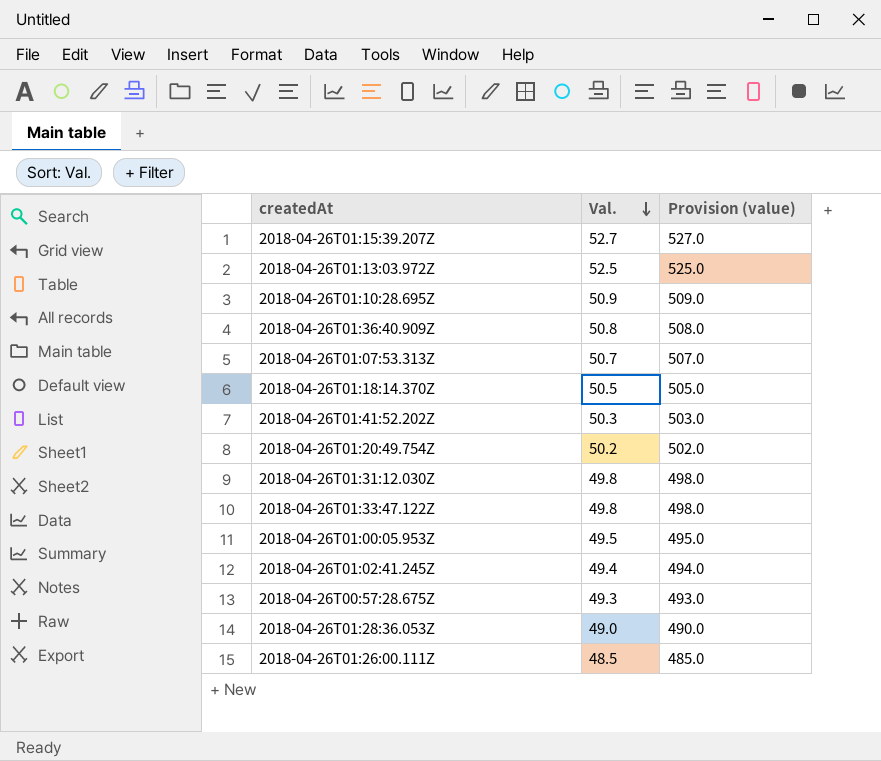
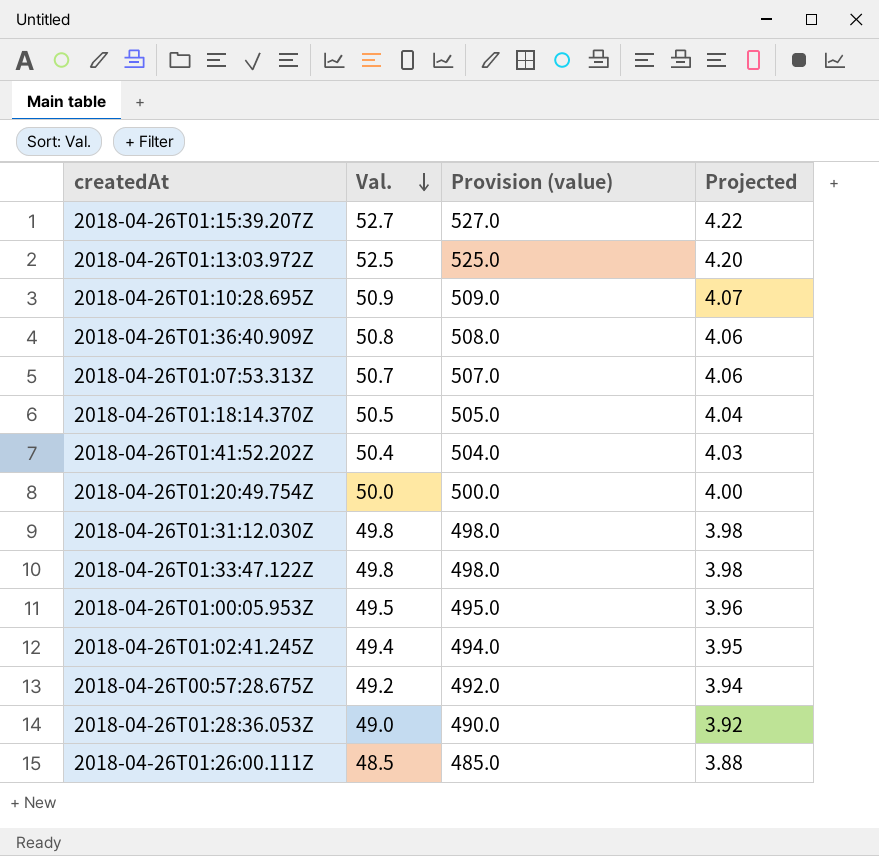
column Projected | formula: none -> [Val.] * 0.08
2018-04-26T01:41:52.202Z | Val.: 50.3 -> 50.4
2018-04-26T01:41:52.202Z | Provision (value): 503.0 -> 504.0
2018-04-26T01:20:49.754Z | Val.: 50.2 -> 50.0
2018-04-26T01:20:49.754Z | Provision (value): 502.0 -> 500.0
2018-04-26T00:57:28.675Z | Val.: 49.3 -> 49.2
2018-04-26T00:57:28.675Z | Provision (value): 493.0 -> 492.0

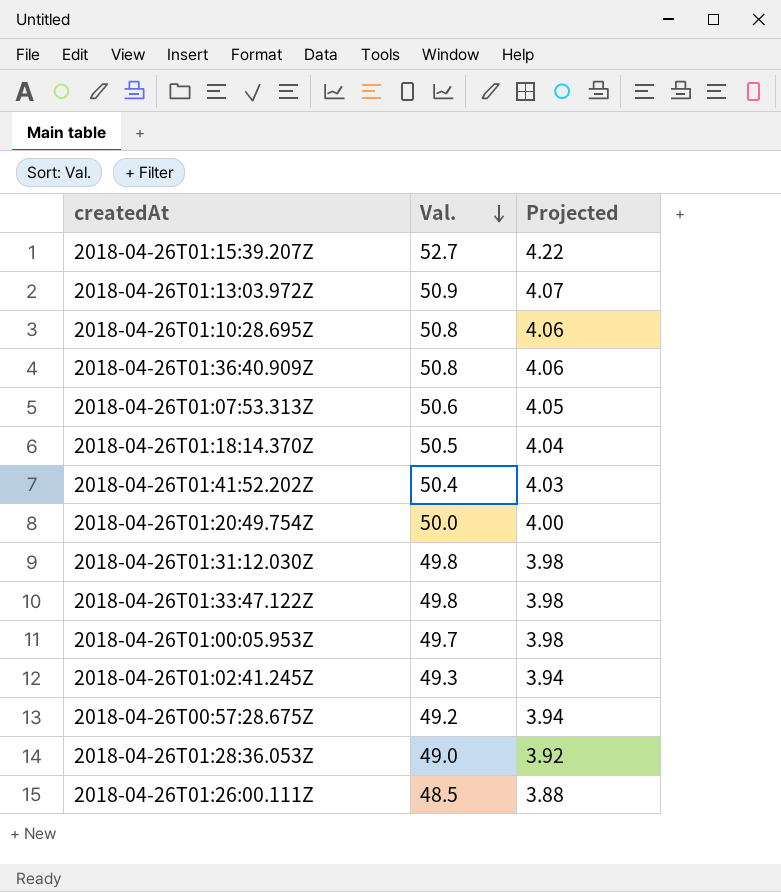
column Provision (value) | formula: [Val.] * 10 -> none
2018-04-26T01:13:03.972Z | Val.: 52.5 -> 50.9
2018-04-26T01:13:03.972Z | Projected: 4.20 -> 4.07
2018-04-26T01:10:28.695Z | Val.: 50.9 -> 50.8
2018-04-26T01:10:28.695Z | Projected: 4.07 -> 4.06
2018-04-26T01:07:53.313Z | Val.: 50.7 -> 50.6
2018-04-26T01:07:53.313Z | Projected: 4.06 -> 4.05
2018-04-26T01:00:05.953Z | Val.: 49.5 -> 49.7
2018-04-26T01:00:05.953Z | Projected: 3.96 -> 3.98
2018-04-26T01:02:41.245Z | Val.: 49.4 -> 49.3
2018-04-26T01:02:41.245Z | Projected: 3.95 -> 3.94

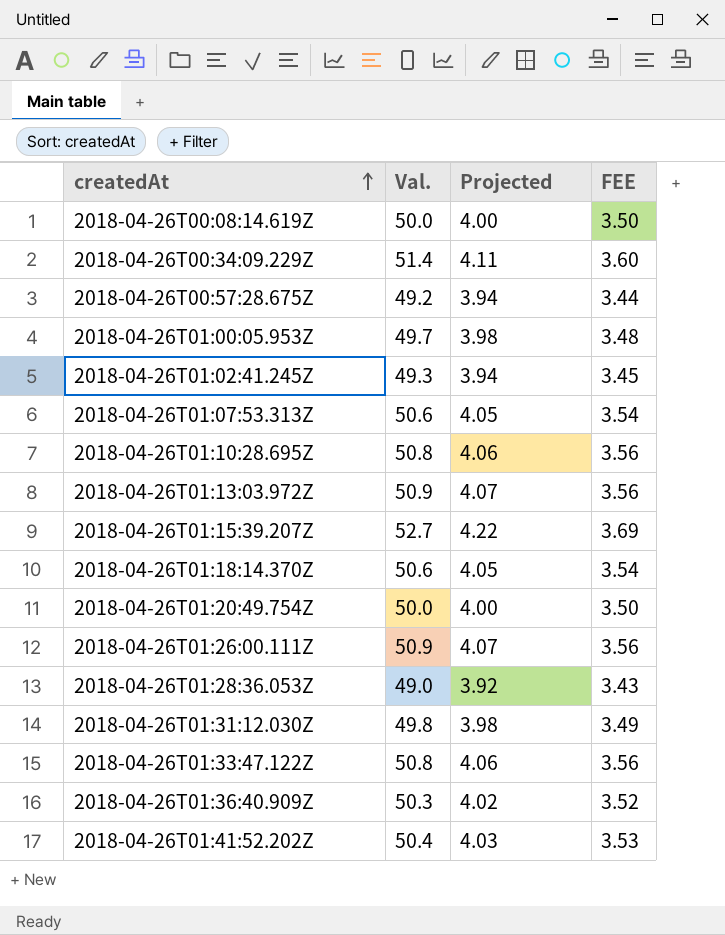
row order: Val. descending -> createdAt ascending
column FEE | formula: none -> [Val.] * 0.07
row 2018-04-26T00:08:14.619Z: none -> 50.0 | 4.00 | 3.50
row 2018-04-26T00:34:09.229Z: none -> 51.4 | 4.11 | 3.60
2018-04-26T01:18:14.370Z | Val.: 50.5 -> 50.6
2018-04-26T01:18:14.370Z | Projected: 4.04 -> 4.05
2018-04-26T01:26:00.111Z | Val.: 48.5 -> 50.9
2018-04-26T01:26:00.111Z | Projected: 3.88 -> 4.07
2018-04-26T01:33:47.122Z | Val.: 49.8 -> 50.8
2018-04-26T01:33:47.122Z | Projected: 3.98 -> 4.06
2018-04-26T01:36:40.909Z | Val.: 50.8 -> 50.3
2018-04-26T01:36:40.909Z | Projected: 4.06 -> 4.02

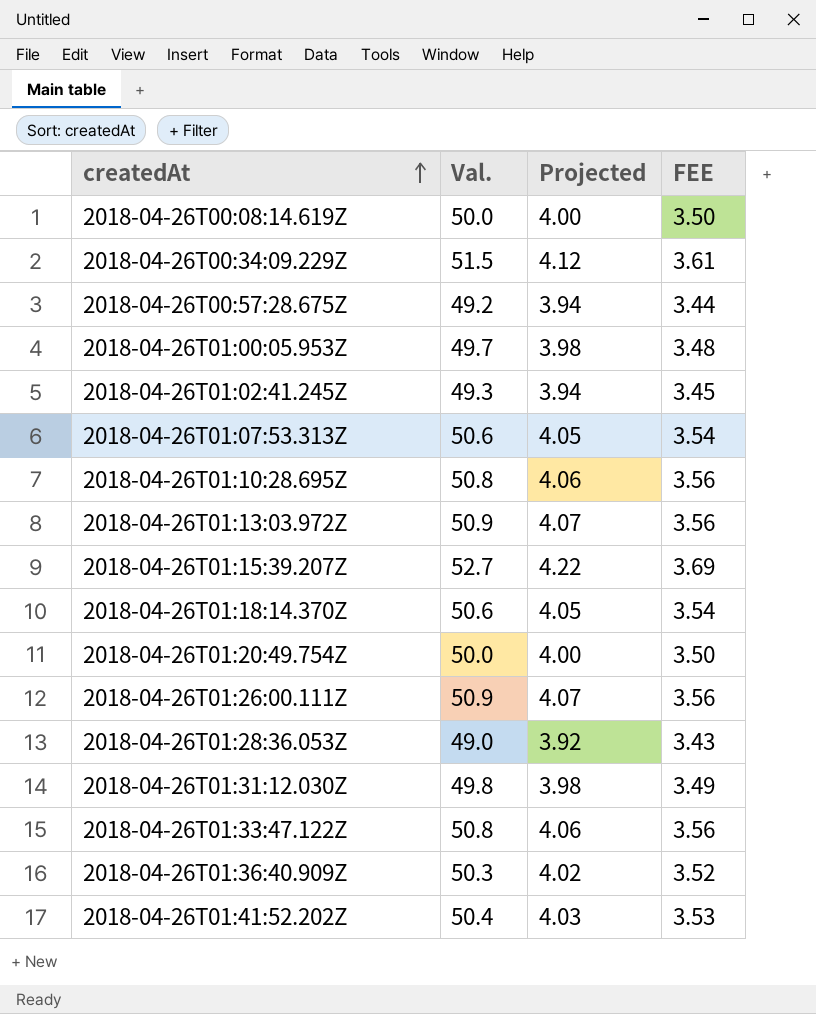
2018-04-26T00:34:09.229Z | Val.: 51.4 -> 51.5
2018-04-26T00:34:09.229Z | Projected: 4.11 -> 4.12
2018-04-26T00:34:09.229Z | FEE: 3.60 -> 3.61

